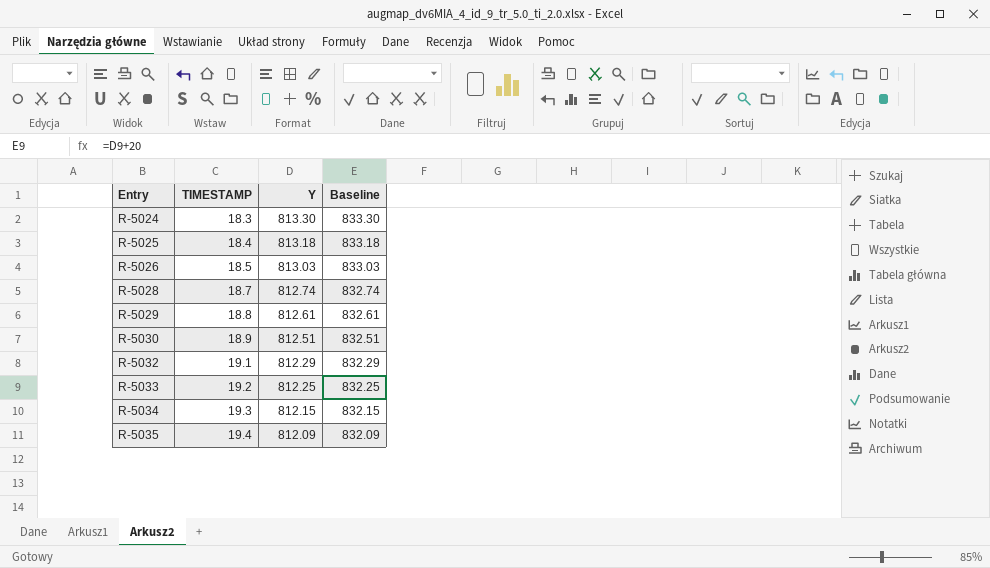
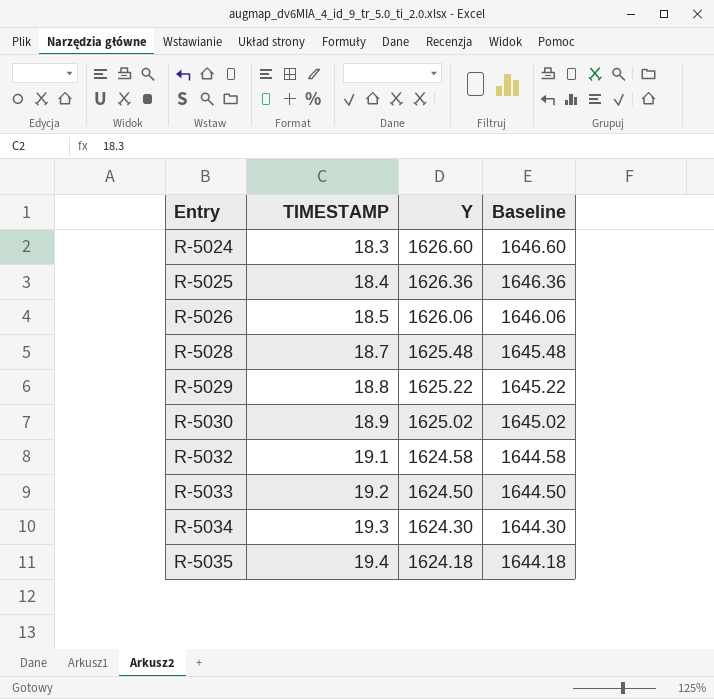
R-5024 | Y: 813.30 -> 1626.60
R-5024 | Baseline: 833.30 -> 1646.60
R-5025 | Y: 813.18 -> 1626.36
R-5025 | Baseline: 833.18 -> 1646.36
R-5026 | Y: 813.03 -> 1626.06
R-5026 | Baseline: 833.03 -> 1646.06
R-5028 | Y: 812.74 -> 1625.48
R-5028 | Baseline: 832.74 -> 1645.48
R-5029 | Y: 812.61 -> 1625.22
R-5029 | Baseline: 832.61 -> 1645.22
R-5030 | Y: 812.51 -> 1625.02
R-5030 | Baseline: 832.51 -> 1645.02
R-5032 | Y: 812.29 -> 1624.58
R-5032 | Baseline: 832.29 -> 1644.58
R-5033 | Y: 812.25 -> 1624.50
R-5033 | Baseline: 832.25 -> 1644.50
R-5034 | Y: 812.15 -> 1624.30
R-5034 | Baseline: 832.15 -> 1644.30
R-5035 | Y: 812.09 -> 1624.18
R-5035 | Baseline: 832.09 -> 1644.18

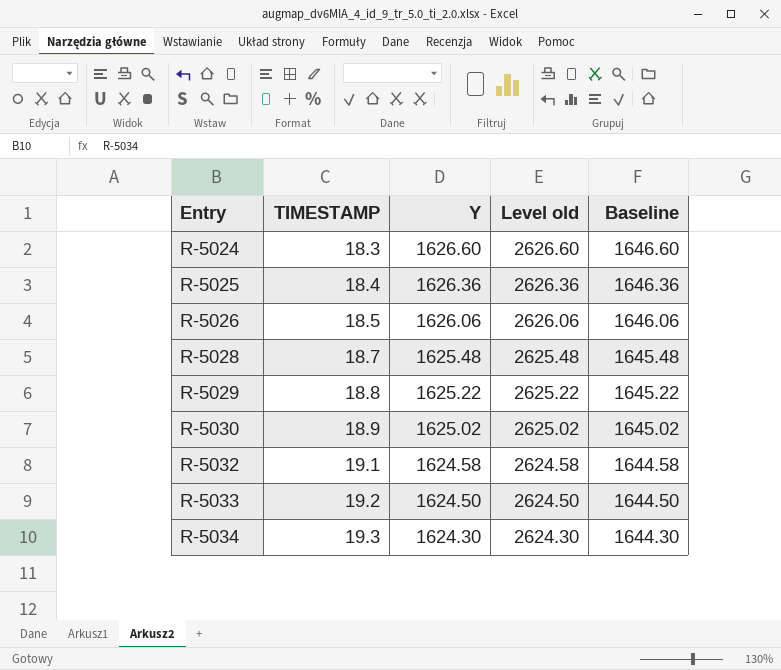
column Level old | formula: none -> [Y] + 1000
row R-5035: 19.4 | 1624.18 | 1644.18 -> none

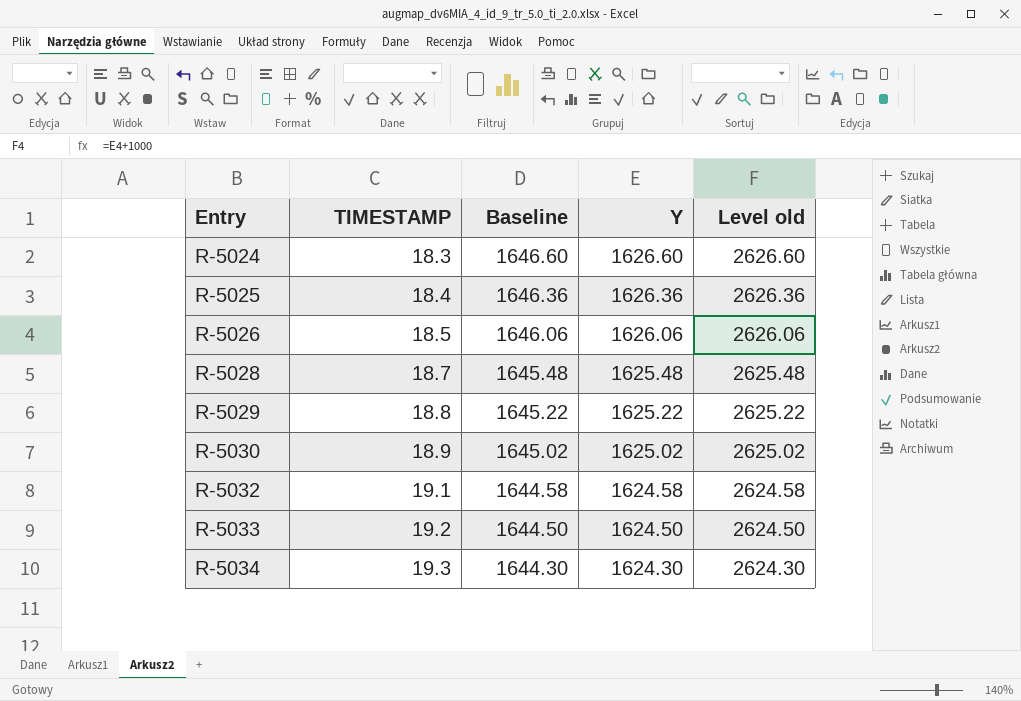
column Baseline | position: 5 -> 3

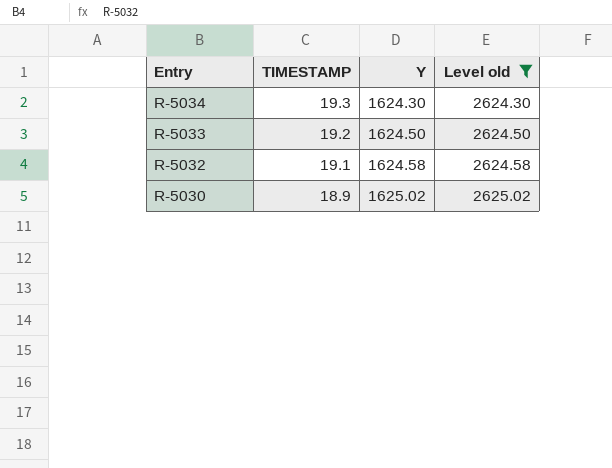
filter: none -> Level old <= 2625.02
row order: Entry ascending -> Entry descending
column Baseline | formula: [Y] + 20 -> none

